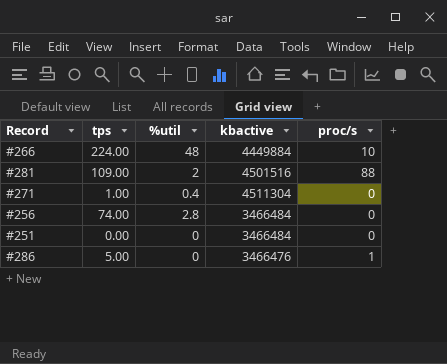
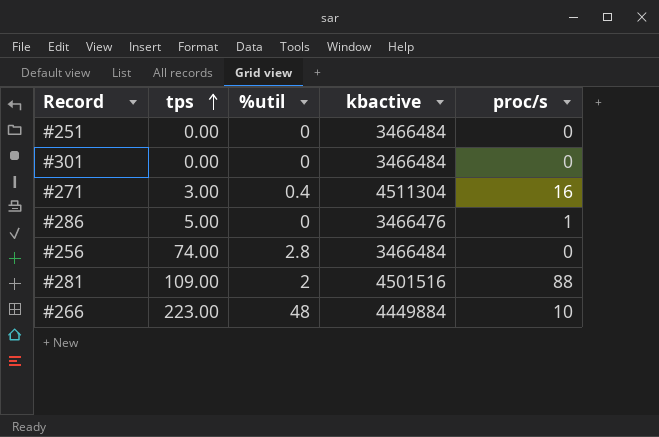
row order: none -> tps ascending
row #301: none -> 0.00 | 0 | 3466484 | 0
#271 | tps: 1.00 -> 3.00
#271 | proc/s: 0 -> 16
#266 | tps: 224.00 -> 223.00

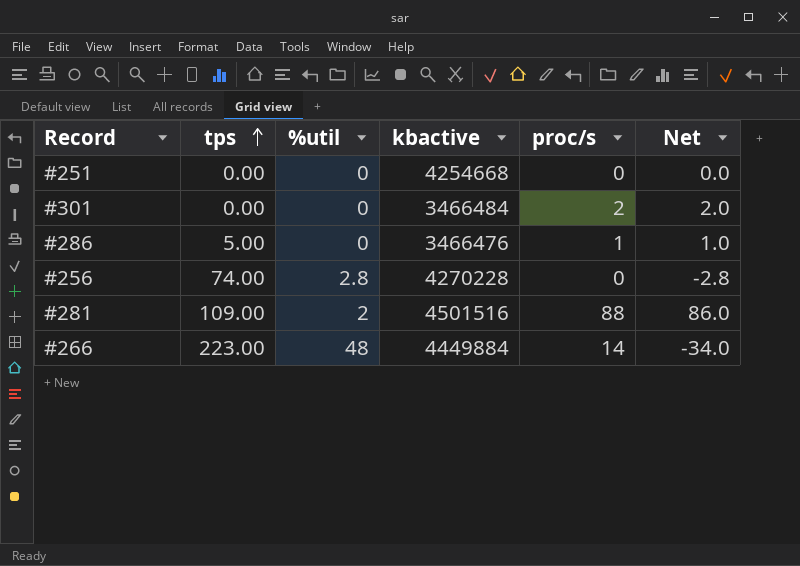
column Net | formula: none -> [proc/s] - [%util]
row #271: 3.00 | 0.4 | 4511304 | 16 -> none
#251 | kbactive: 3466484 -> 4254668
#301 | proc/s: 0 -> 2
#256 | kbactive: 3466484 -> 4270228
#266 | proc/s: 10 -> 14

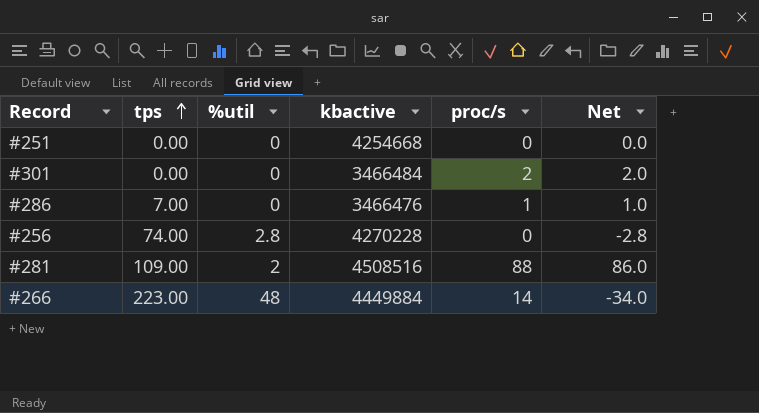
#286 | tps: 5.00 -> 7.00
#281 | kbactive: 4501516 -> 4508516

